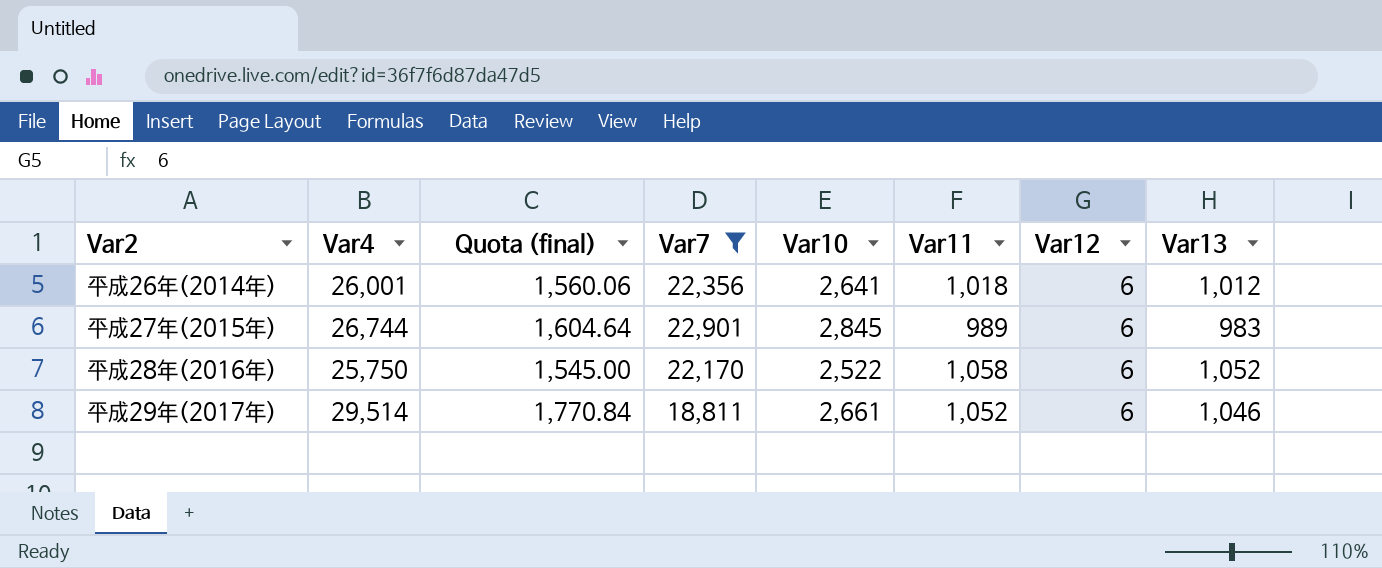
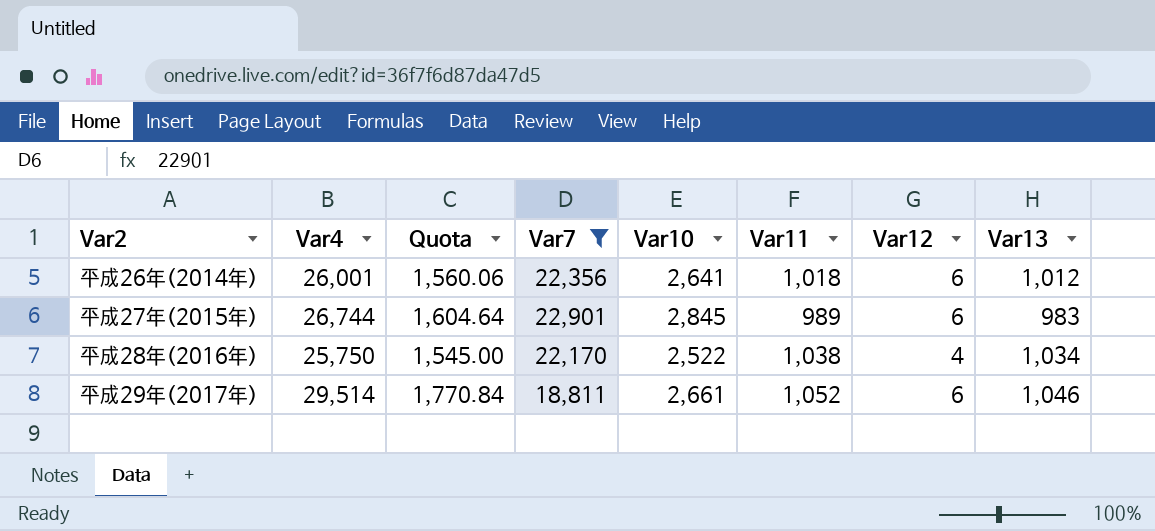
column name: Quota (final) -> Quota
平成28年(2016年) | Var11: 1,058 -> 1,038
平成28年(2016年) | Var12: 6 -> 4
平成28年(2016年) | Var13: 1,052 -> 1,034

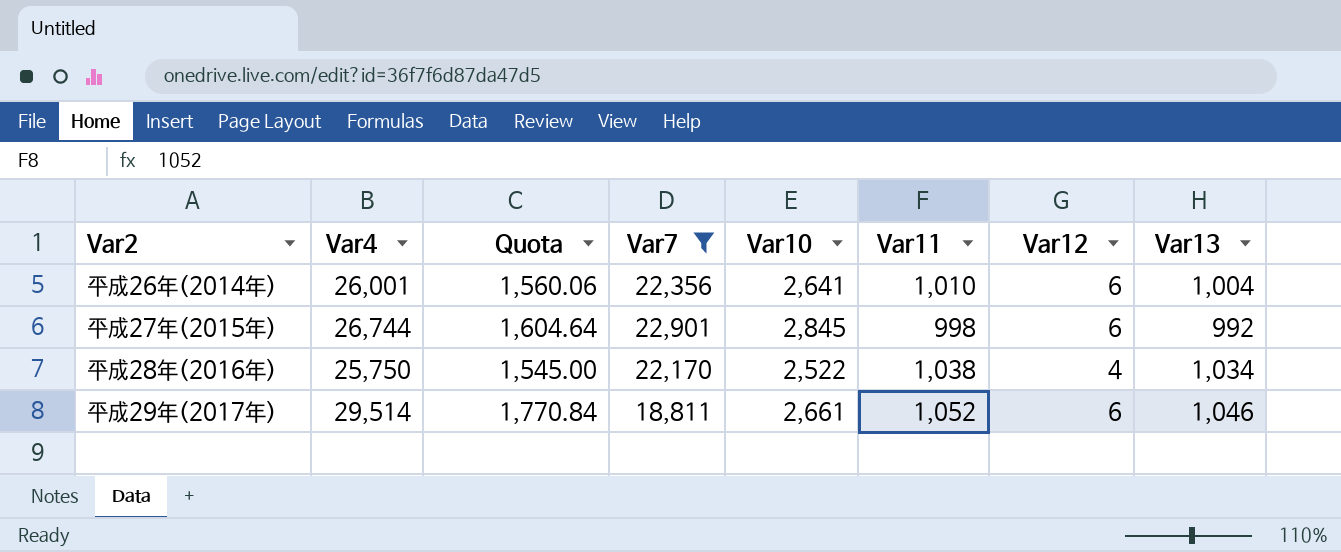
平成26年(2014年) | Var11: 1,018 -> 1,010
平成26年(2014年) | Var13: 1,012 -> 1,004
平成27年(2015年) | Var11: 989 -> 998
平成27年(2015年) | Var13: 983 -> 992

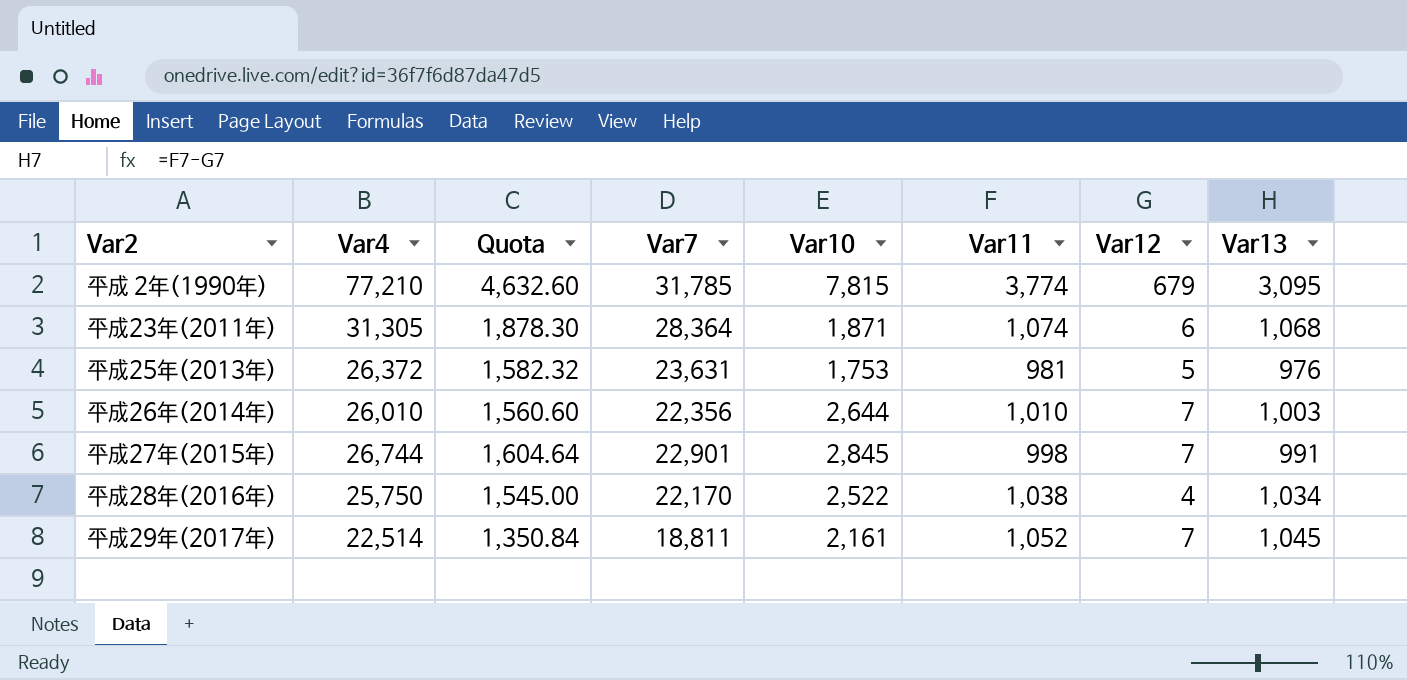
filter: Var7 <= 22,901 -> none
平成26年(2014年) | Var4: 26,001 -> 26,010
平成26年(2014年) | Quota: 1,560.06 -> 1,560.60
平成26年(2014年) | Var10: 2,641 -> 2,644
平成26年(2014年) | Var12: 6 -> 7
平成26年(2014年) | Var13: 1,004 -> 1,003
平成27年(2015年) | Var12: 6 -> 7
平成27年(2015年) | Var13: 992 -> 991
平成29年(2017年) | Var4: 29,514 -> 22,514
平成29年(2017年) | Quota: 1,770.84 -> 1,350.84
平成29年(2017年) | Var10: 2,661 -> 2,161
平成29年(2017年) | Var12: 6 -> 7
平成29年(2017年) | Var13: 1,046 -> 1,045

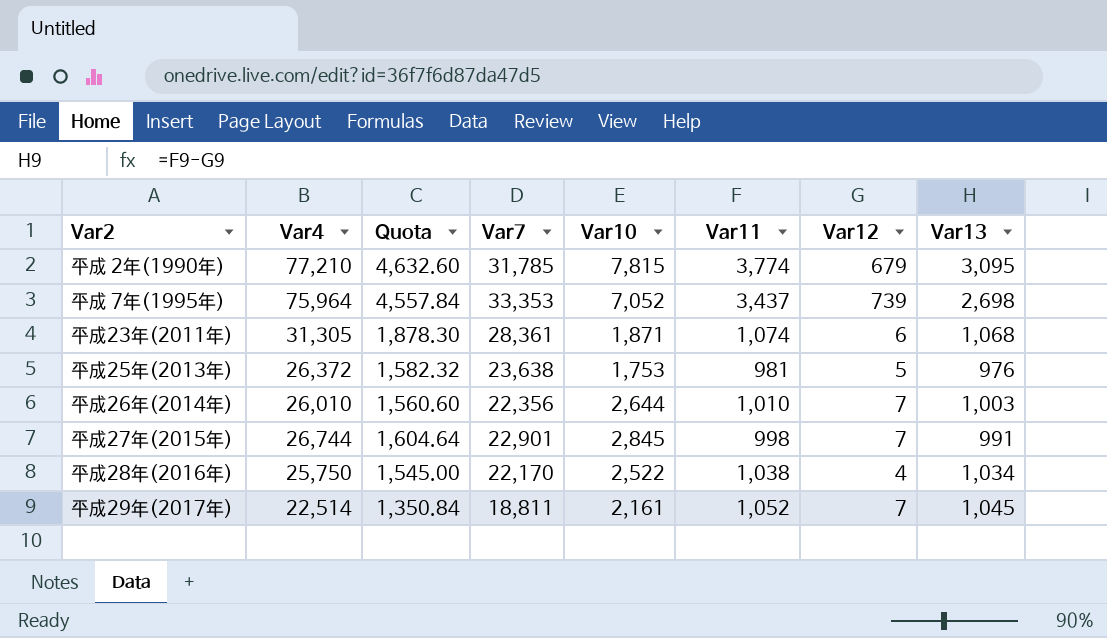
row 平成 7年(1995年): none -> 75,964 | 4,557.84 | 33,353 | 7,052 | 3,437 | 739 | 2,698
平成23年(2011年) | Var7: 28,364 -> 28,361
平成25年(2013年) | Var7: 23,631 -> 23,638

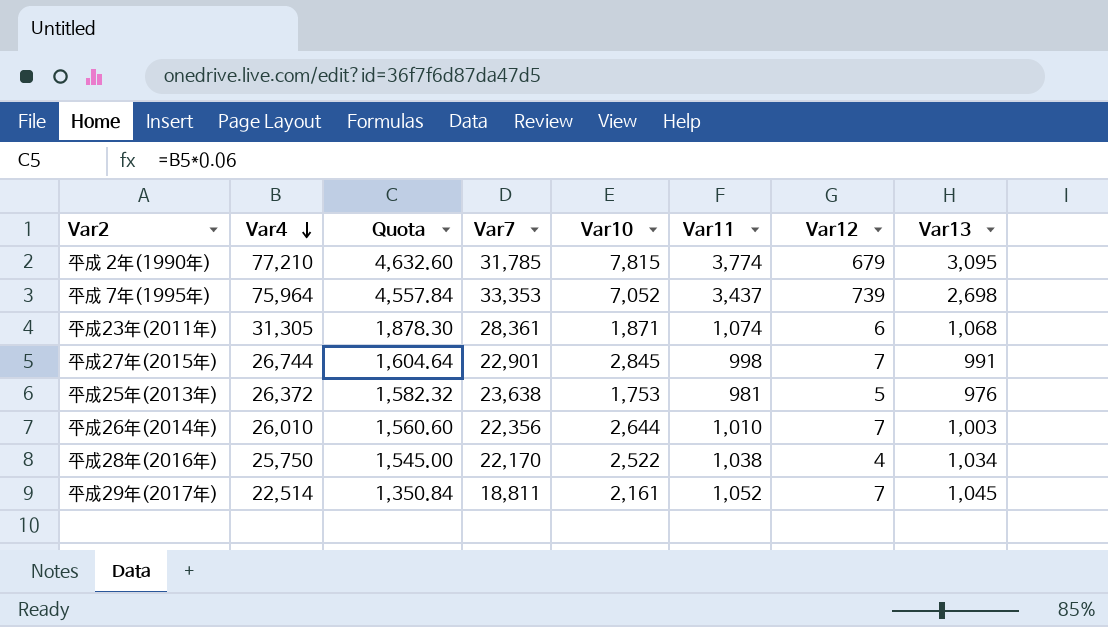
row order: none -> Var4 descending

